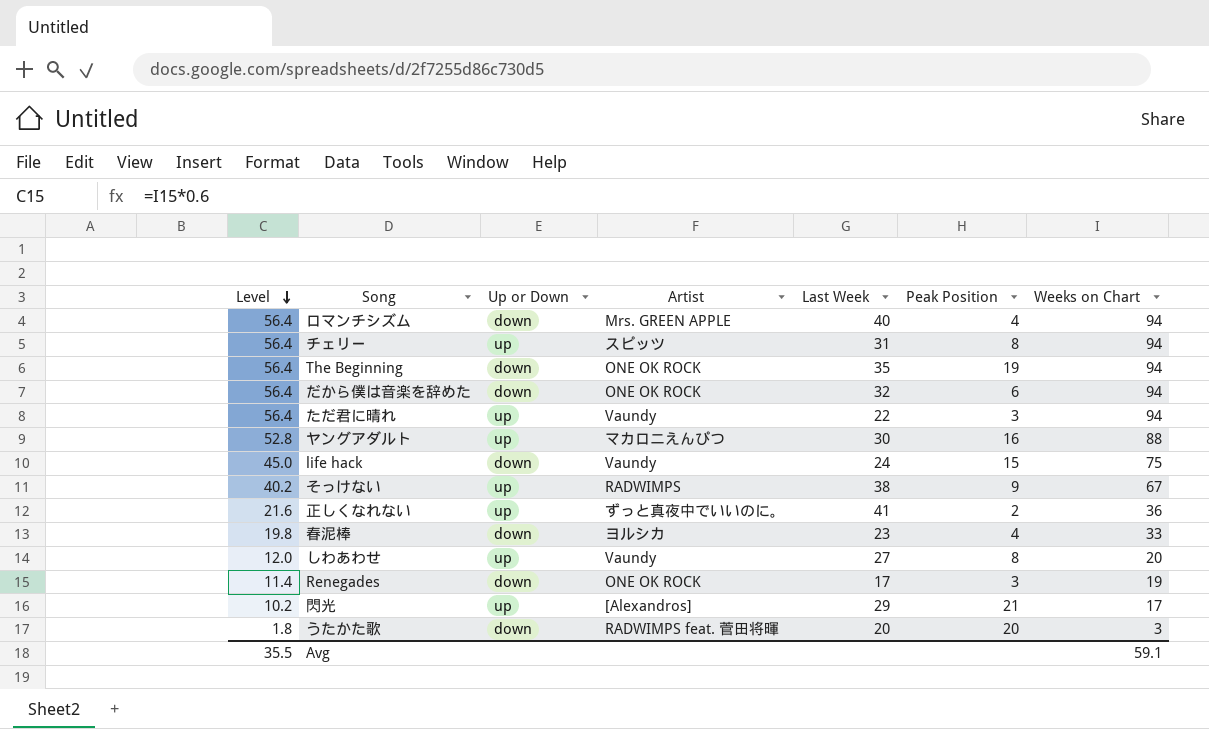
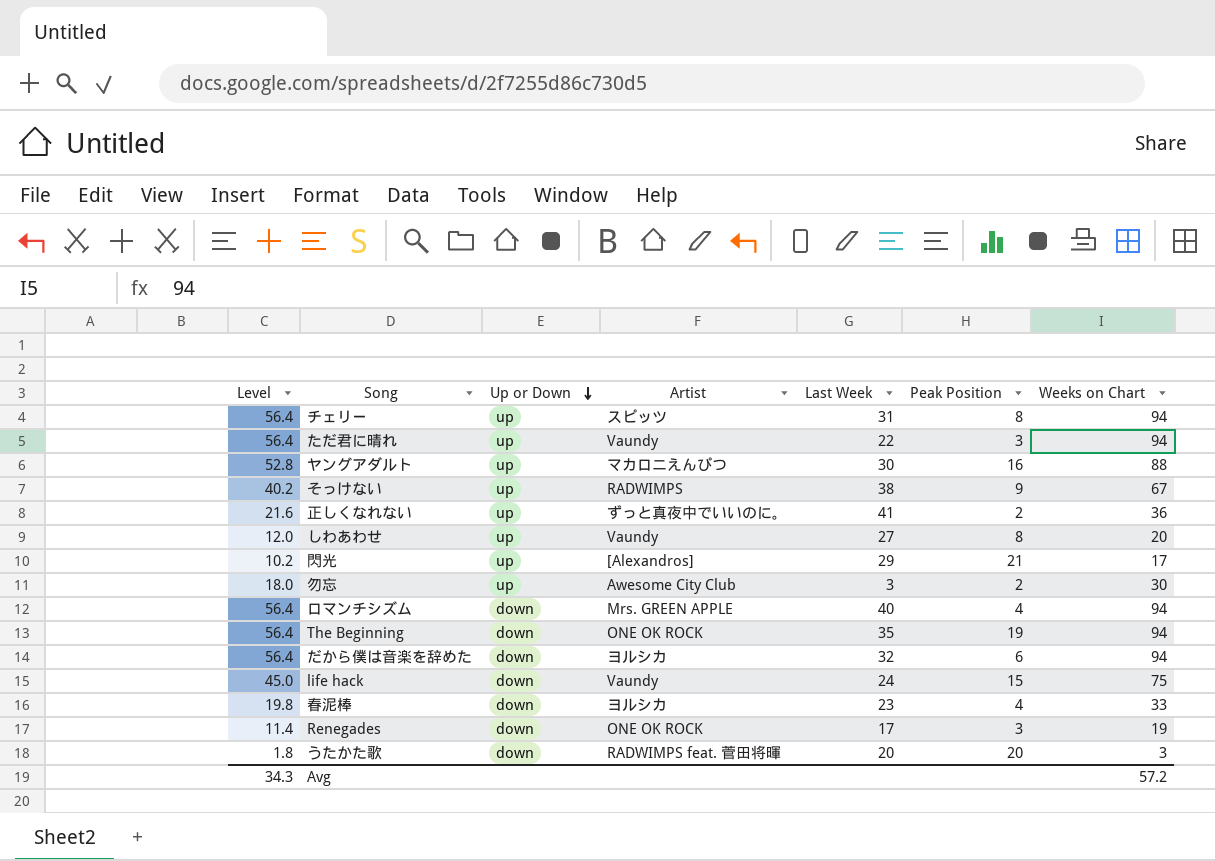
row order: Level descending -> Up or Down descending
row 勿忘: none -> 18.0 | up | Awesome City Club | 3 | 2 | 30
だから僕は音楽を辞めた | Artist: ONE OK ROCK -> ヨルシカ
Avg | Level: 35.5 -> 34.3
Avg | Weeks on Chart: 59.1 -> 57.2

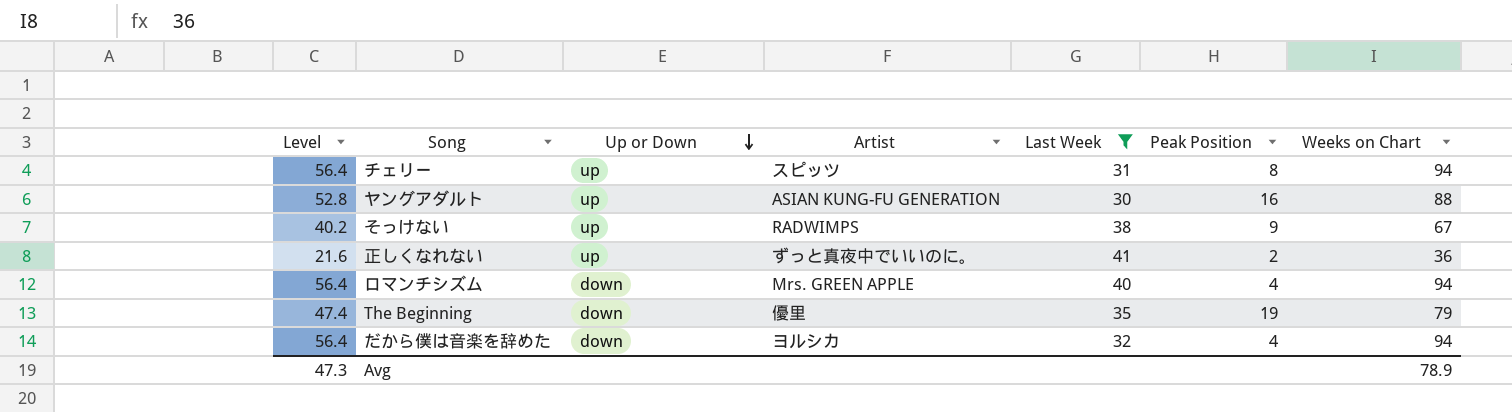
filter: none -> Last Week >= 30
ヤングアダルト | Artist: マカロニえんぴつ -> ASIAN KUNG-FU GENERATION
The Beginning | Level: 56.4 -> 47.4
The Beginning | Artist: ONE OK ROCK -> 優里
The Beginning | Weeks on Chart: 94 -> 79
だから僕は音楽を辞めた | Peak Position: 6 -> 4
Avg | Level: 34.3 -> 47.3
Avg | Weeks on Chart: 57.2 -> 78.9

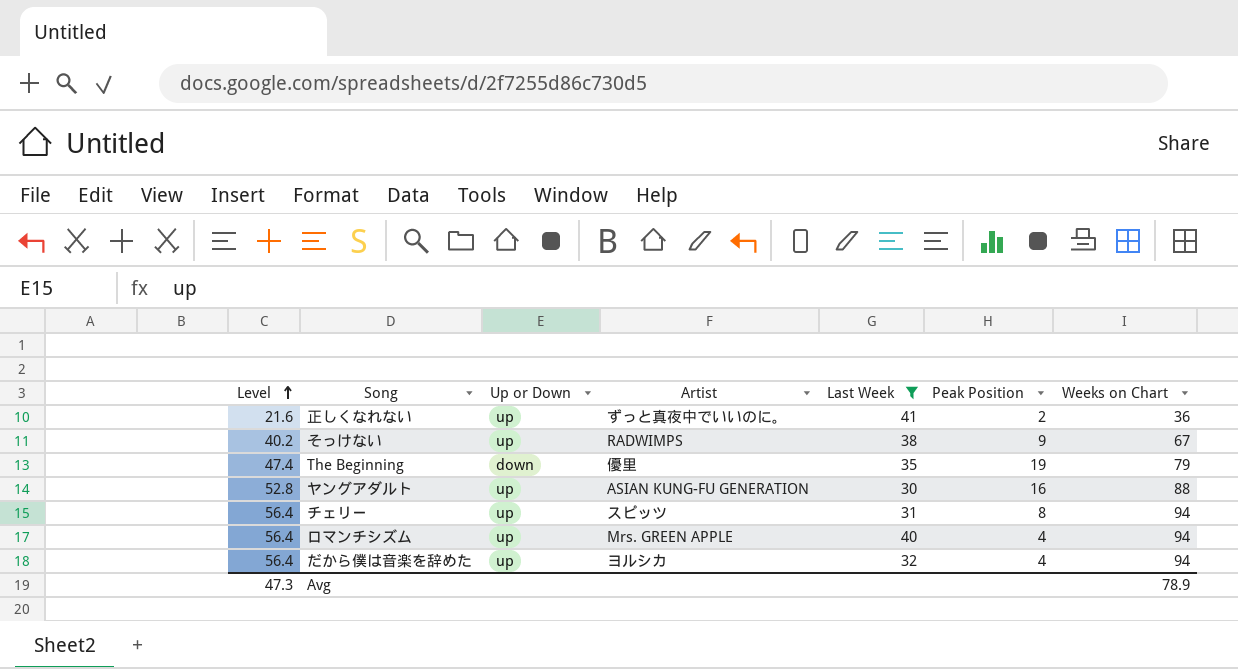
row order: Up or Down descending -> Level ascending
ロマンチシズム | Up or Down: down -> up
だから僕は音楽を辞めた | Up or Down: down -> up

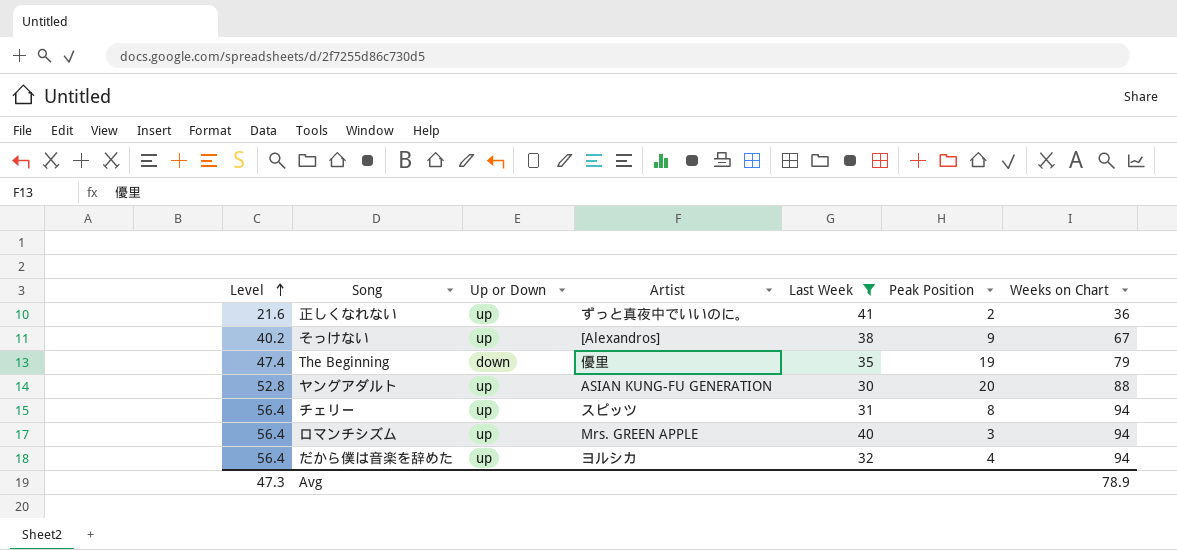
そっけない | Artist: RADWIMPS -> [Alexandros]
ヤングアダルト | Peak Position: 16 -> 20
ロマンチシズム | Peak Position: 4 -> 3

